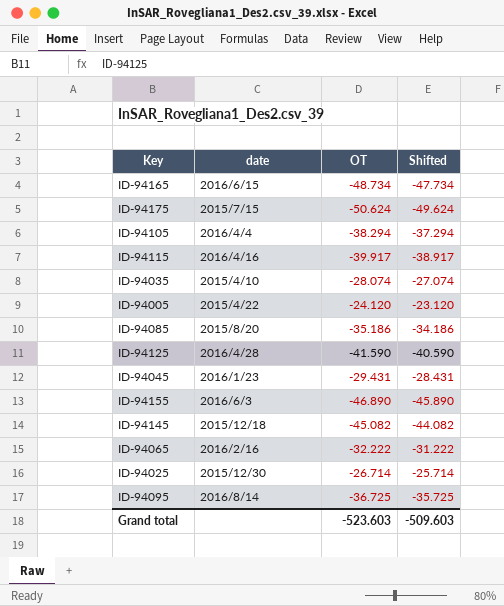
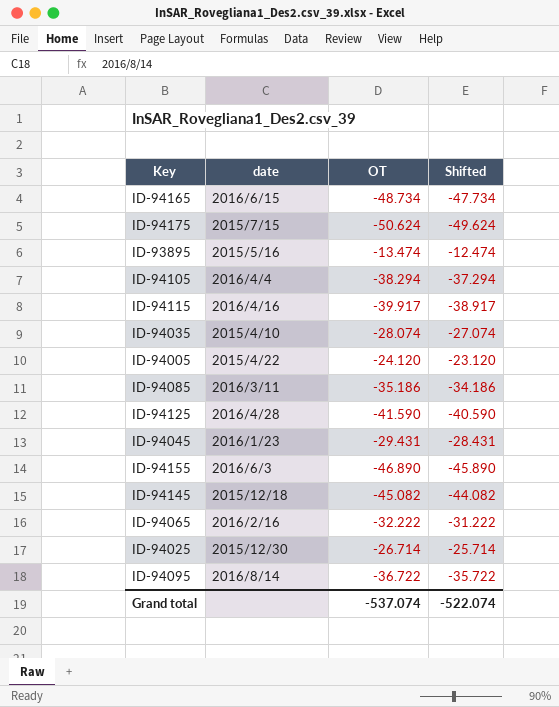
row ID-93895: none -> 2015/5/16 | -13.474 | -12.474
ID-94085 | date: 2015/8/20 -> 2016/3/11
ID-94095 | OT: -36.725 -> -36.722
ID-94095 | Shifted: -35.725 -> -35.722
Grand total | OT: -523.603 -> -537.074
Grand total | Shifted: -509.603 -> -522.074

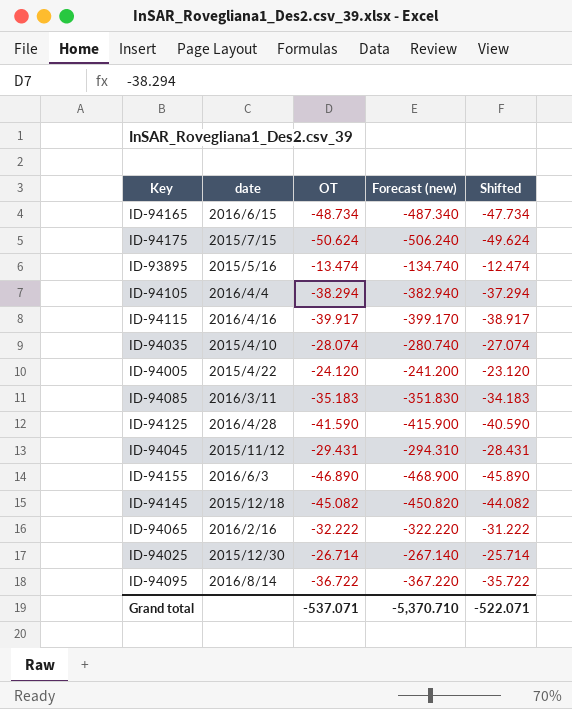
column Forecast (new) | formula: none -> [OT] * 10
ID-94085 | OT: -35.186 -> -35.183
ID-94085 | Shifted: -34.186 -> -34.183
ID-94045 | date: 2016/1/23 -> 2015/11/12
Grand total | OT: -537.074 -> -537.071
Grand total | Shifted: -522.074 -> -522.071

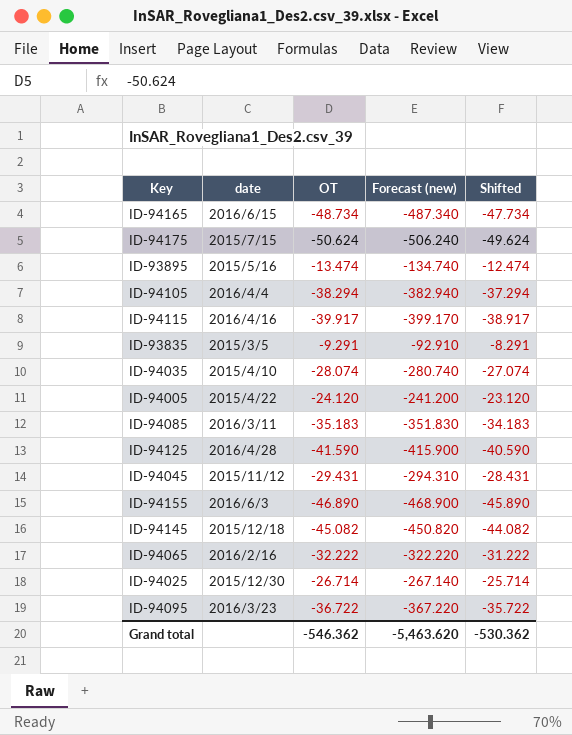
row ID-93835: none -> 2015/3/5 | -9.291 | -92.910 | -8.291
ID-94095 | date: 2016/8/14 -> 2016/3/23
Grand total | OT: -537.071 -> -546.362
Grand total | Forecast (new): -5,370.710 -> -5,463.620
Grand total | Shifted: -522.071 -> -530.362

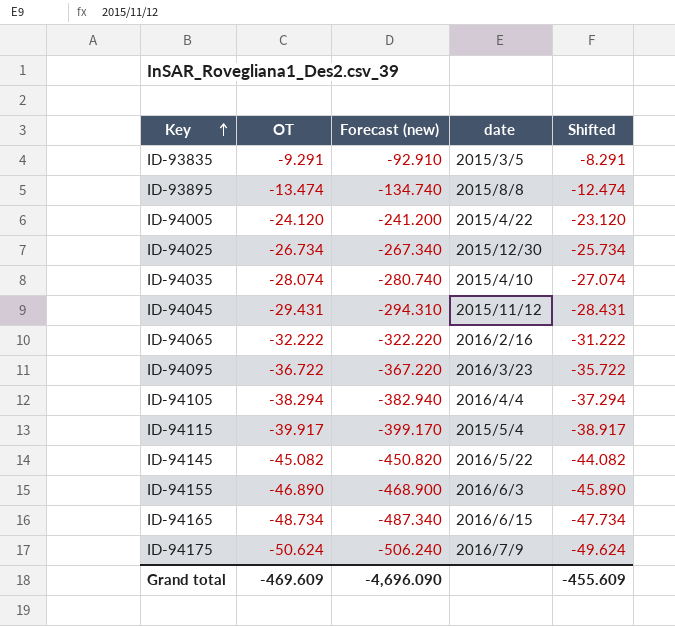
row order: none -> Key ascending
column date | position: 2 -> 4
row ID-94085: 2016/3/11 | -35.183 | -351.830 | -34.183 -> none
row ID-94125: 2016/4/28 | -41.590 | -415.900 | -40.590 -> none
ID-93895 | date: 2015/5/16 -> 2015/8/8
ID-94025 | OT: -26.714 -> -26.734
ID-94025 | Forecast (new): -267.140 -> -267.340
ID-94025 | Shifted: -25.714 -> -25.734
ID-94115 | date: 2016/4/16 -> 2015/5/4
ID-94145 | date: 2015/12/18 -> 2016/5/22
ID-94175 | date: 2015/7/15 -> 2016/7/9
Grand total | OT: -546.362 -> -469.609
Grand total | Forecast (new): -5,463.620 -> -4,696.090
Grand total | Shifted: -530.362 -> -455.609

